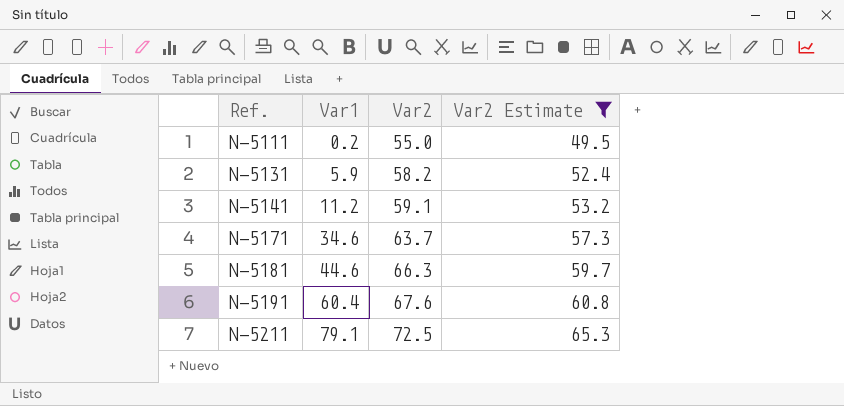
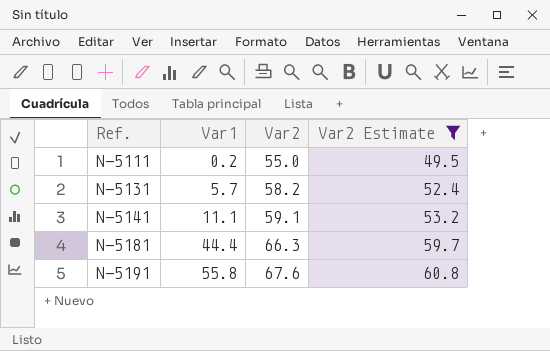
row N-5171: 34.6 | 63.7 | 57.3 -> none
row N-5211: 79.1 | 72.5 | 65.3 -> none
N-5131 | Var1: 5.9 -> 5.7
N-5141 | Var1: 11.2 -> 11.1
N-5181 | Var1: 44.6 -> 44.4
N-5191 | Var1: 60.4 -> 55.8

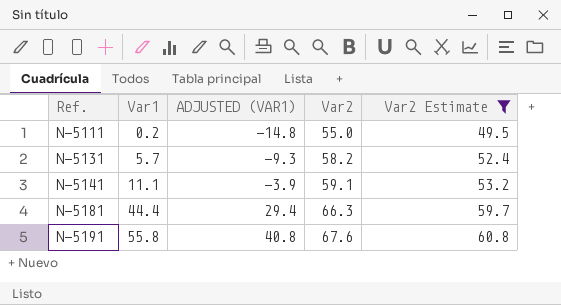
column ADJUSTED (VAR1) | formula: none -> [Var1] - 15

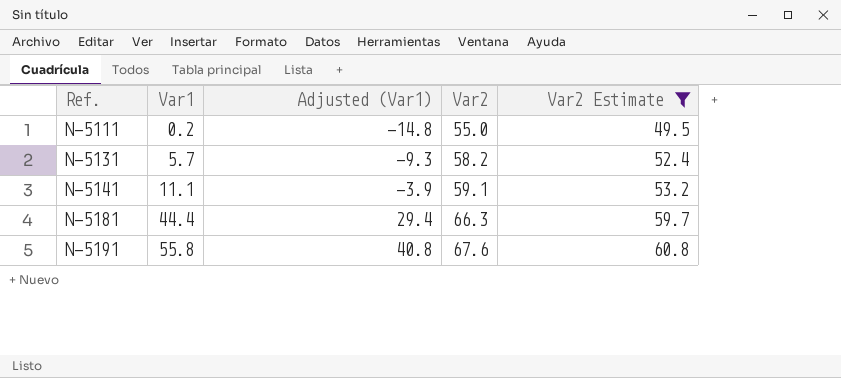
column name: ADJUSTED (VAR1) -> Adjusted (Var1)

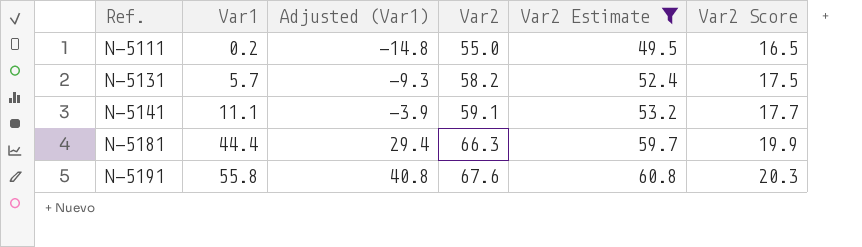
column Var2 Score | formula: none -> [Var2] * 0.3

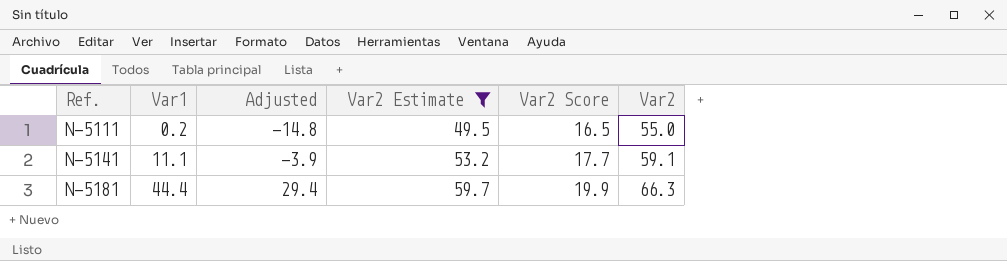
column name: Adjusted (Var1) -> Adjusted
column Var2 | position: 4 -> 6
row N-5131: 5.7 | -9.3 | 58.2 | 52.4 | 17.5 -> none
row N-5191: 55.8 | 40.8 | 67.6 | 60.8 | 20.3 -> none

